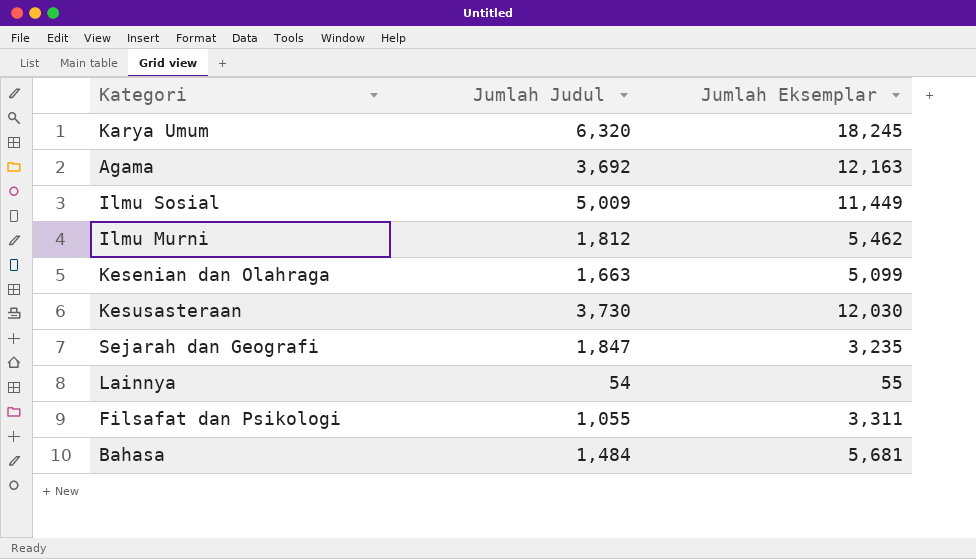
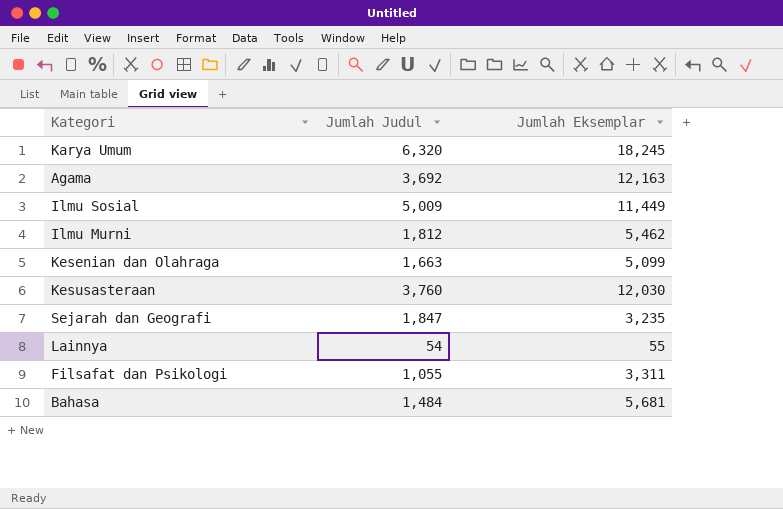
Kesusasteraan | Jumlah Judul: 3,730 -> 3,760

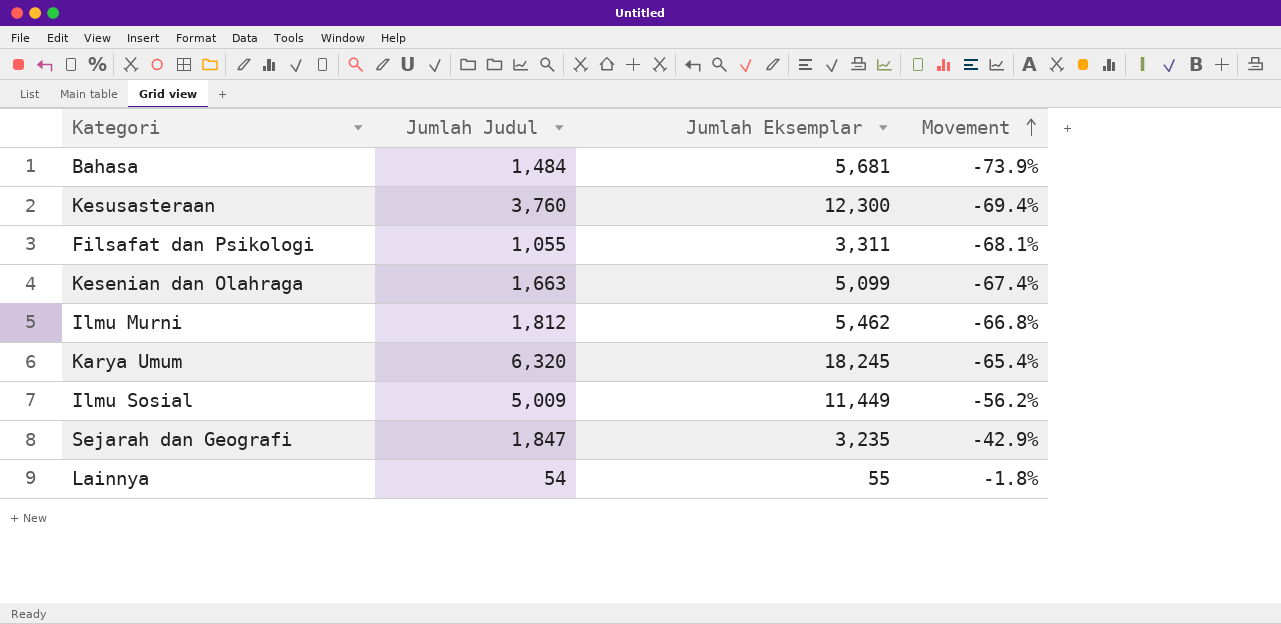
row order: none -> Movement ascending
column Movement | formula: none -> ([Jumlah Judul] - [Jumlah Eksemplar]) / [Jumlah Eksemplar]
row Agama: 3,692 | 12,163 -> none
Kesusasteraan | Jumlah Eksemplar: 12,030 -> 12,300

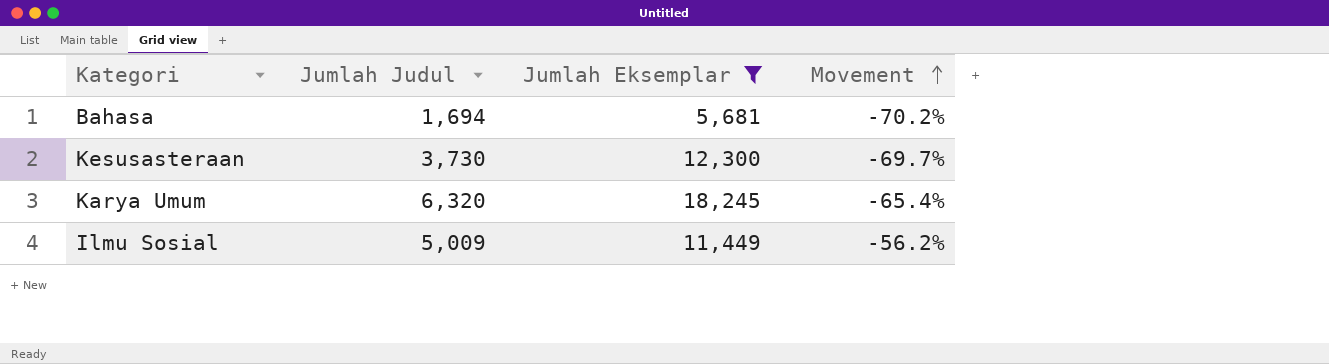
filter: none -> Jumlah Eksemplar >= 5,681
Bahasa | Jumlah Judul: 1,484 -> 1,694
Bahasa | Movement: -73.9% -> -70.2%
Kesusasteraan | Jumlah Judul: 3,760 -> 3,730
Kesusasteraan | Movement: -69.4% -> -69.7%

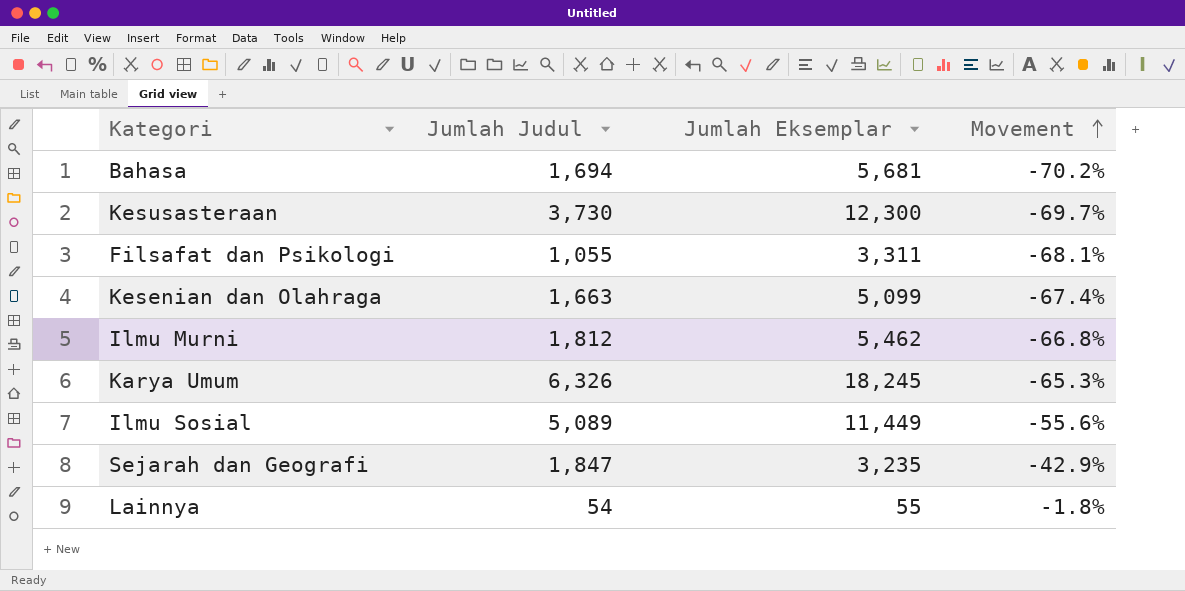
filter: Jumlah Eksemplar >= 5,681 -> none
Karya Umum | Jumlah Judul: 6,320 -> 6,326
Karya Umum | Movement: -65.4% -> -65.3%
Ilmu Sosial | Jumlah Judul: 5,009 -> 5,089
Ilmu Sosial | Movement: -56.2% -> -55.6%

